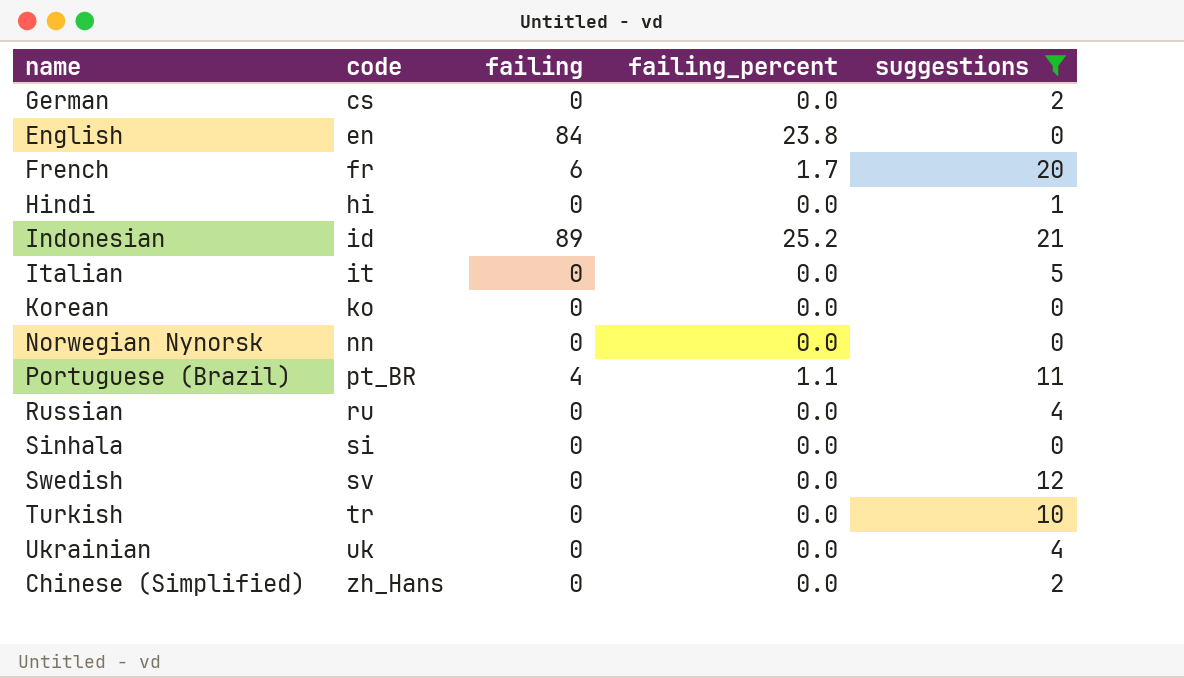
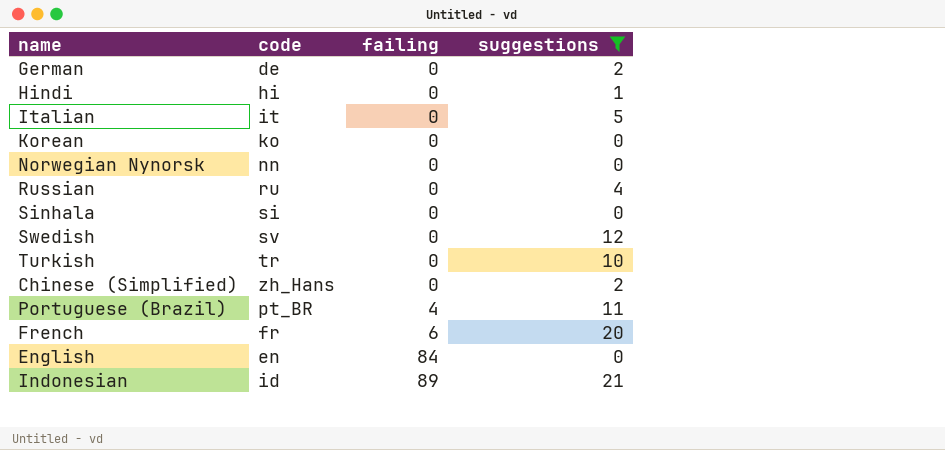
row order: code ascending -> failing ascending
column failing_percent | position: 4 -> none
row Ukrainian: uk | 0 | 0.0 | 4 -> none
German | code: cs -> de

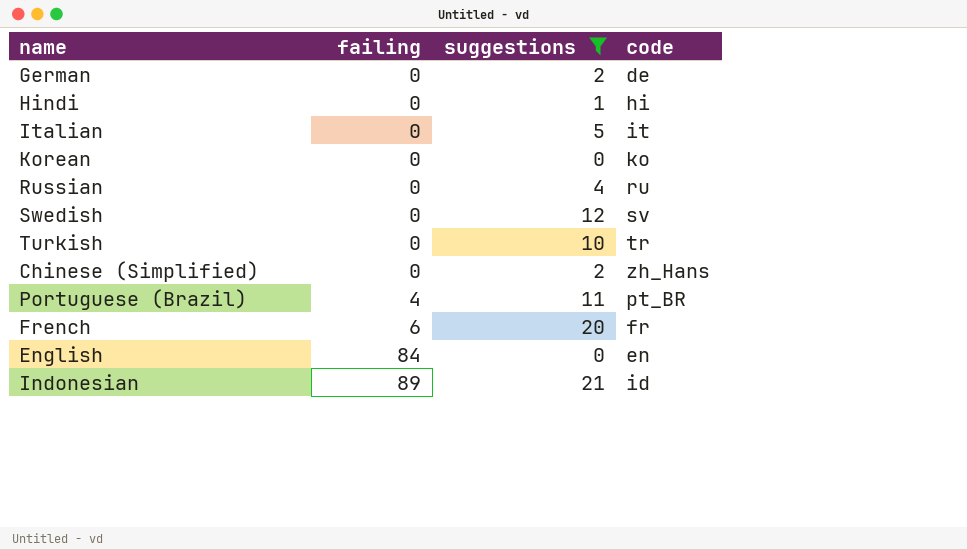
column code | position: 2 -> 4
row Norwegian Nynorsk: nn | 0 | 0 -> none
row Sinhala: si | 0 | 0 -> none

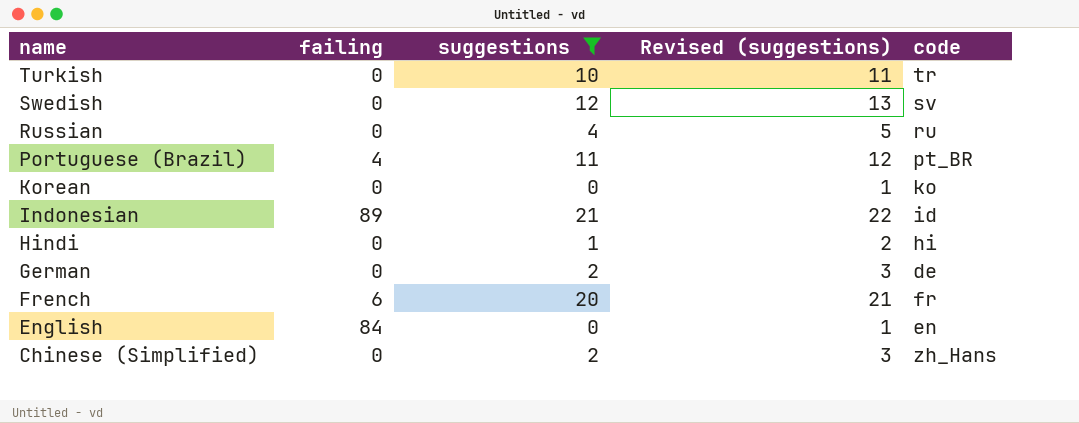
row order: failing ascending -> name descending
column Revised (suggestions) | formula: none -> [suggestions] + 1
row Italian: 0 | 5 | it -> none

